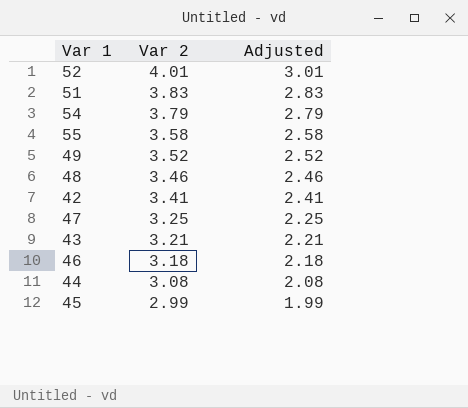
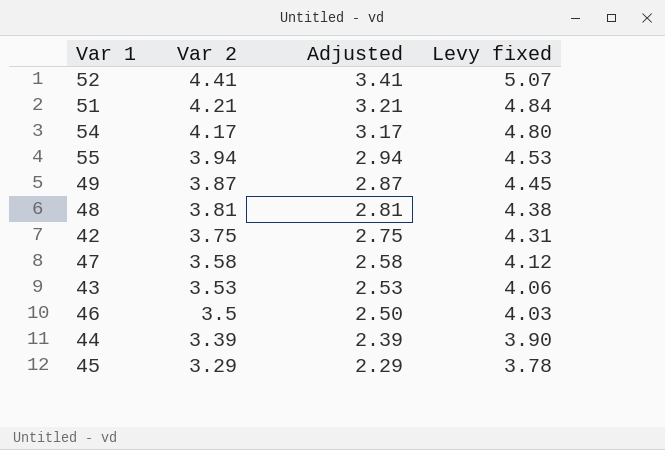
column Levy fixed | formula: none -> [Var 2] * 1.15
52 | Var 2: 4.01 -> 4.41
52 | Adjusted: 3.01 -> 3.41
51 | Var 2: 3.83 -> 4.21
51 | Adjusted: 2.83 -> 3.21
54 | Var 2: 3.79 -> 4.17
54 | Adjusted: 2.79 -> 3.17
55 | Var 2: 3.58 -> 3.94
55 | Adjusted: 2.58 -> 2.94
49 | Var 2: 3.52 -> 3.87
49 | Adjusted: 2.52 -> 2.87
48 | Var 2: 3.46 -> 3.81
48 | Adjusted: 2.46 -> 2.81
42 | Var 2: 3.41 -> 3.75
42 | Adjusted: 2.41 -> 2.75
47 | Var 2: 3.25 -> 3.58
47 | Adjusted: 2.25 -> 2.58
43 | Var 2: 3.21 -> 3.53
43 | Adjusted: 2.21 -> 2.53
46 | Var 2: 3.18 -> 3.5
46 | Adjusted: 2.18 -> 2.50
44 | Var 2: 3.08 -> 3.39
44 | Adjusted: 2.08 -> 2.39
45 | Var 2: 2.99 -> 3.29
45 | Adjusted: 1.99 -> 2.29

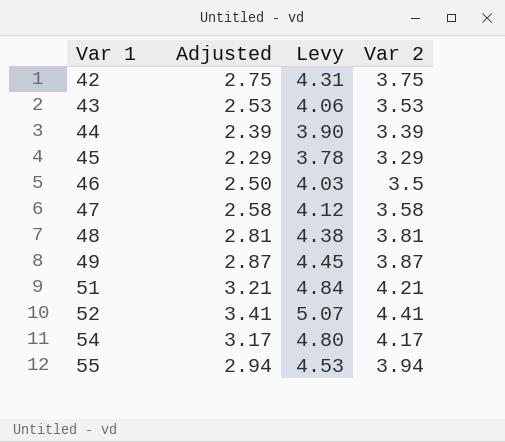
row order: Var 2 descending -> Var 1 ascending
column name: Levy fixed -> Levy
column Var 2 | position: 2 -> 4

